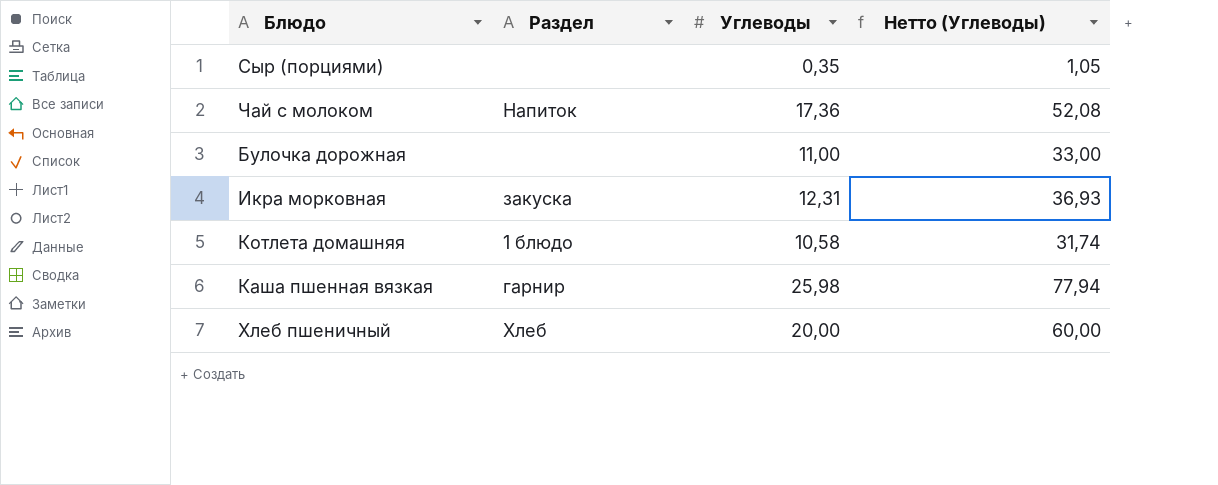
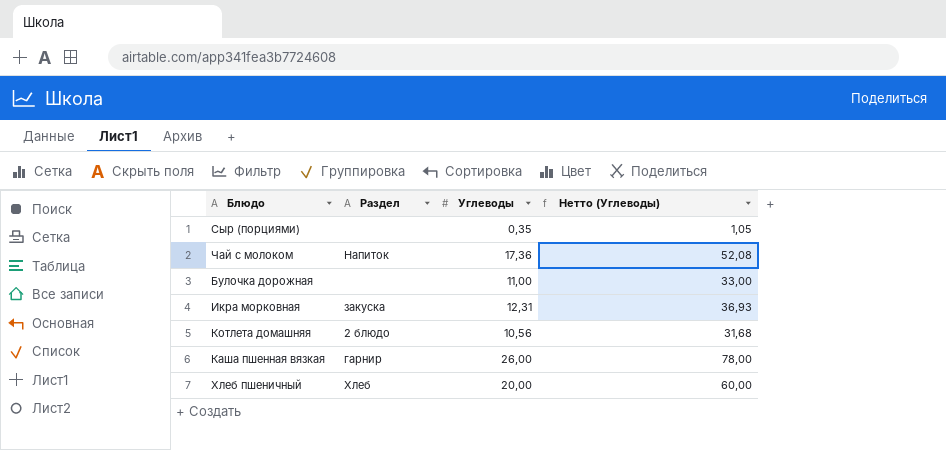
Котлета домашняя | Раздел: 1 блюдо -> 2 блюдо
Котлета домашняя | Углеводы: 10,58 -> 10,56
Котлета домашняя | Нетто (Углеводы): 31,74 -> 31,68
Каша пшенная вязкая | Углеводы: 25,98 -> 26,00
Каша пшенная вязкая | Нетто (Углеводы): 77,94 -> 78,00

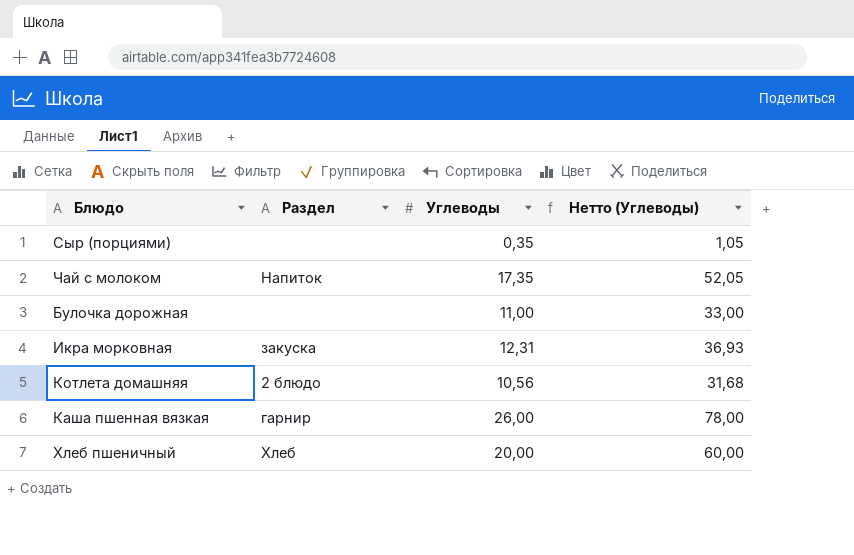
Чай с молоком | Углеводы: 17,36 -> 17,35
Чай с молоком | Нетто (Углеводы): 52,08 -> 52,05

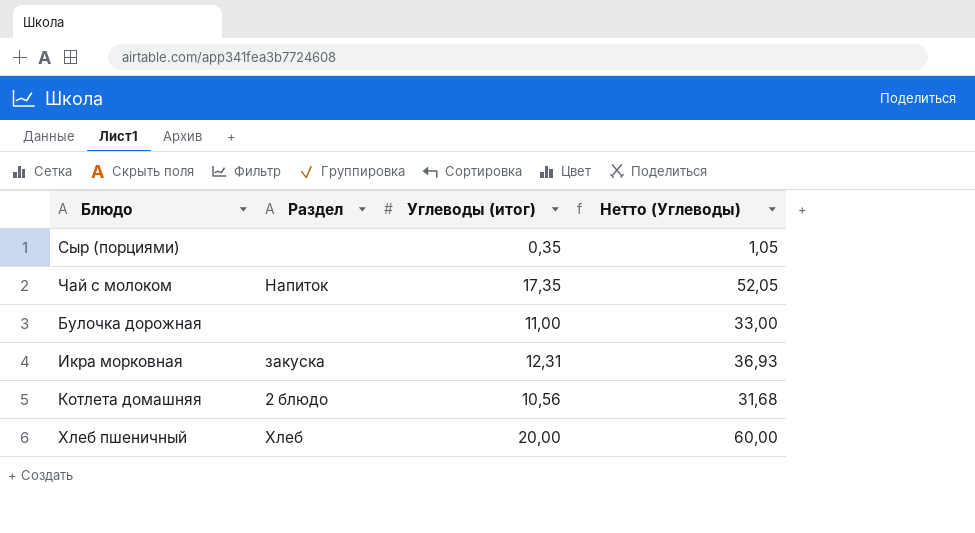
column name: Углеводы -> Углеводы (итог)
row Каша пшенная вязкая: гарнир | 26,00 | 78,00 -> none

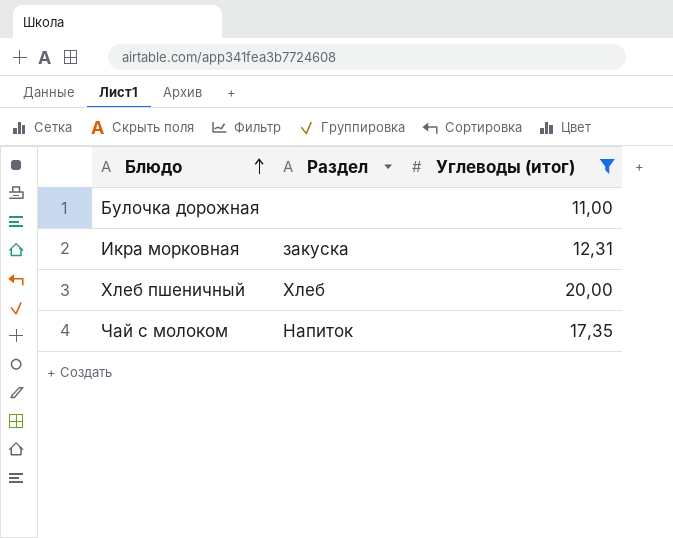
filter: none -> Углеводы (итог) >= 11,00
row order: none -> Блюдо ascending
column Нетто (Углеводы) | formula: [Углеводы (итог)] * 3 -> none

